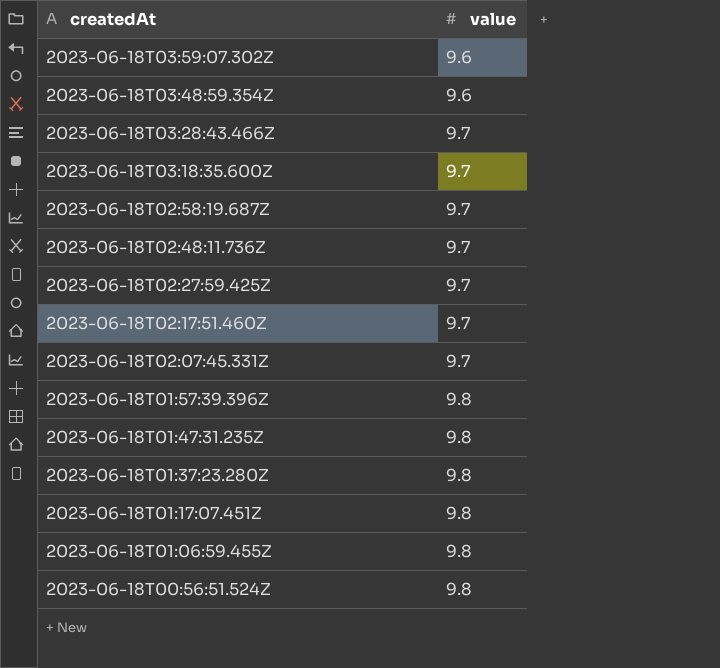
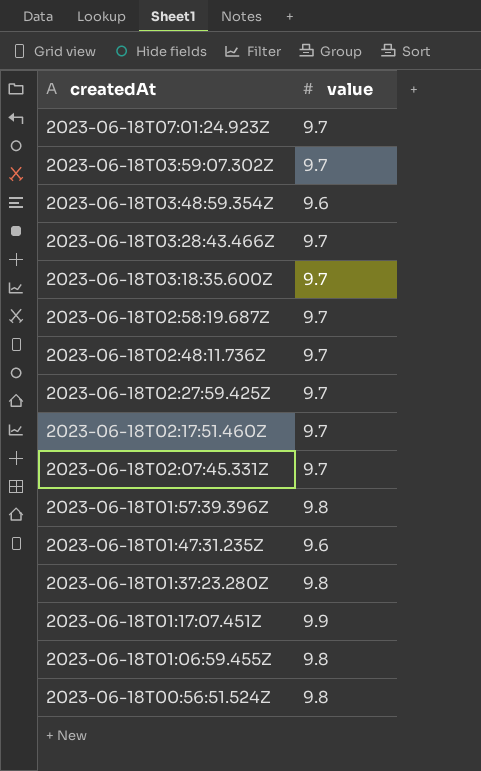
row 2023-06-18T07:01:24.923Z: none -> 9.7
2023-06-18T03:59:07.302Z | value: 9.6 -> 9.7
2023-06-18T01:47:31.235Z | value: 9.8 -> 9.6
2023-06-18T01:17:07.451Z | value: 9.8 -> 9.9

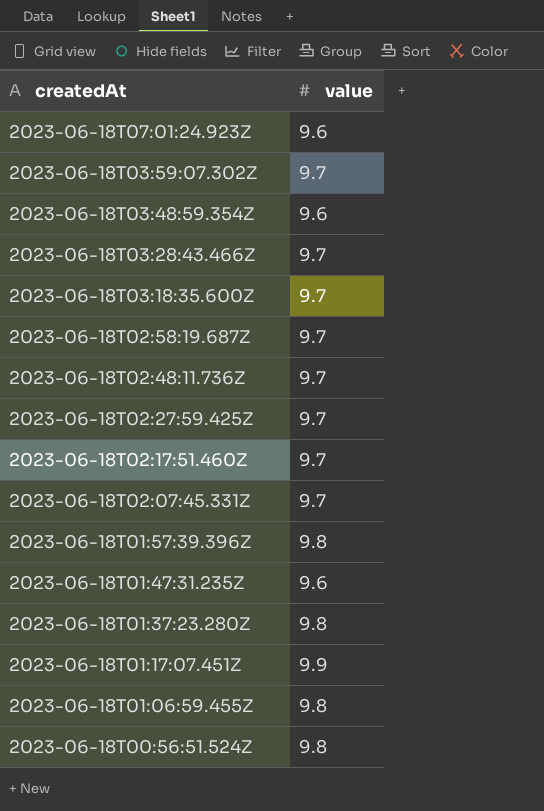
2023-06-18T07:01:24.923Z | value: 9.7 -> 9.6

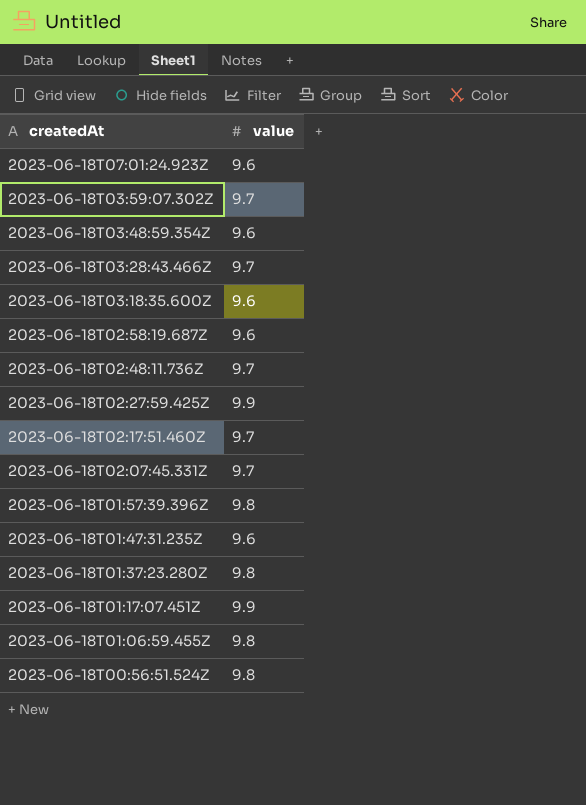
2023-06-18T03:18:35.600Z | value: 9.7 -> 9.6
2023-06-18T02:58:19.687Z | value: 9.7 -> 9.6
2023-06-18T02:27:59.425Z | value: 9.7 -> 9.9

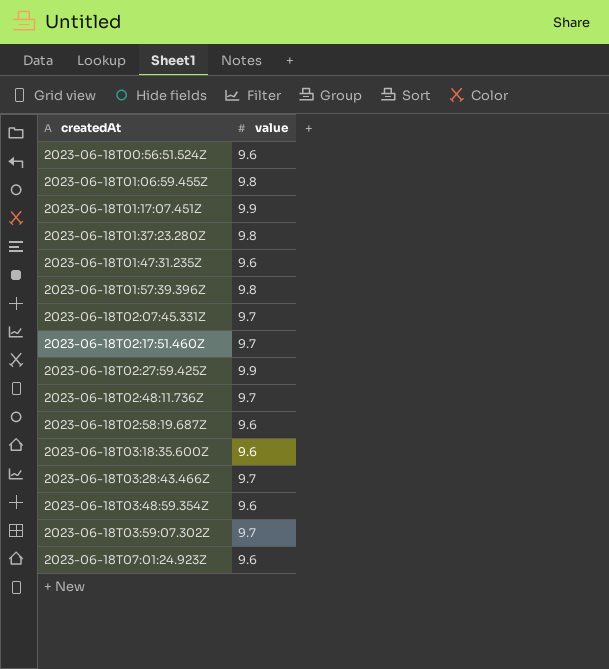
row order: createdAt descending -> createdAt ascending
2023-06-18T00:56:51.524Z | value: 9.8 -> 9.6

